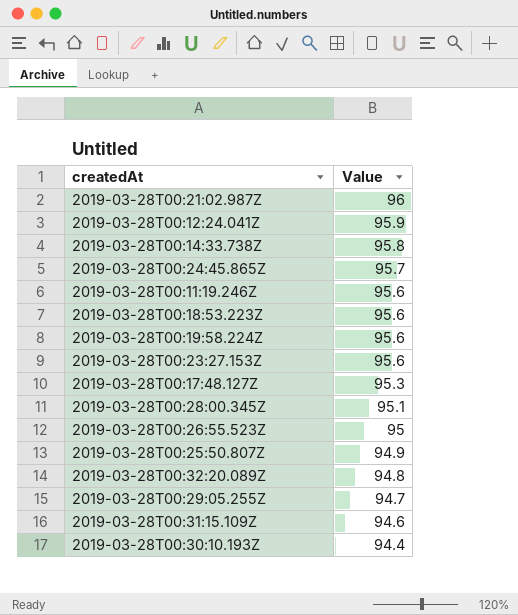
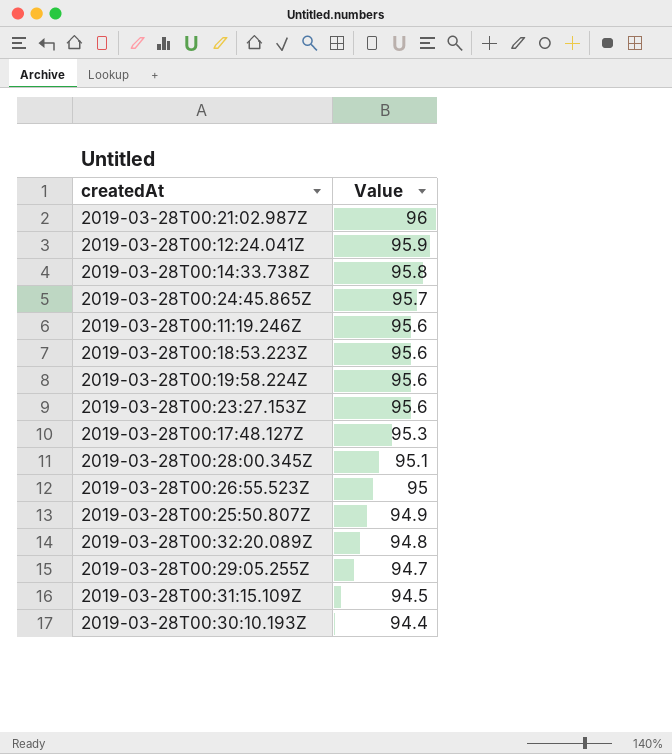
2019-03-28T00:31:15.109Z | Value: 94.6 -> 94.5

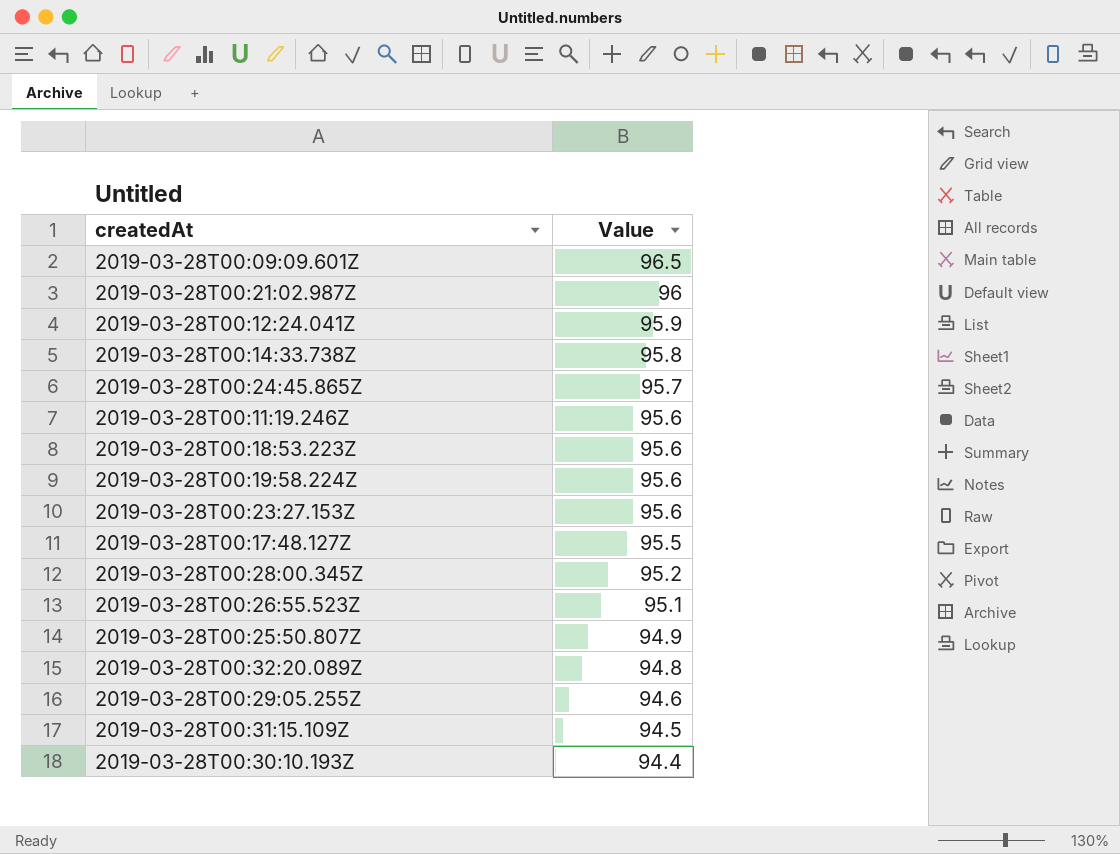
row 2019-03-28T00:09:09.601Z: none -> 96.5
2019-03-28T00:17:48.127Z | Value: 95.3 -> 95.5
2019-03-28T00:28:00.345Z | Value: 95.1 -> 95.2
2019-03-28T00:26:55.523Z | Value: 95 -> 95.1
2019-03-28T00:29:05.255Z | Value: 94.7 -> 94.6

